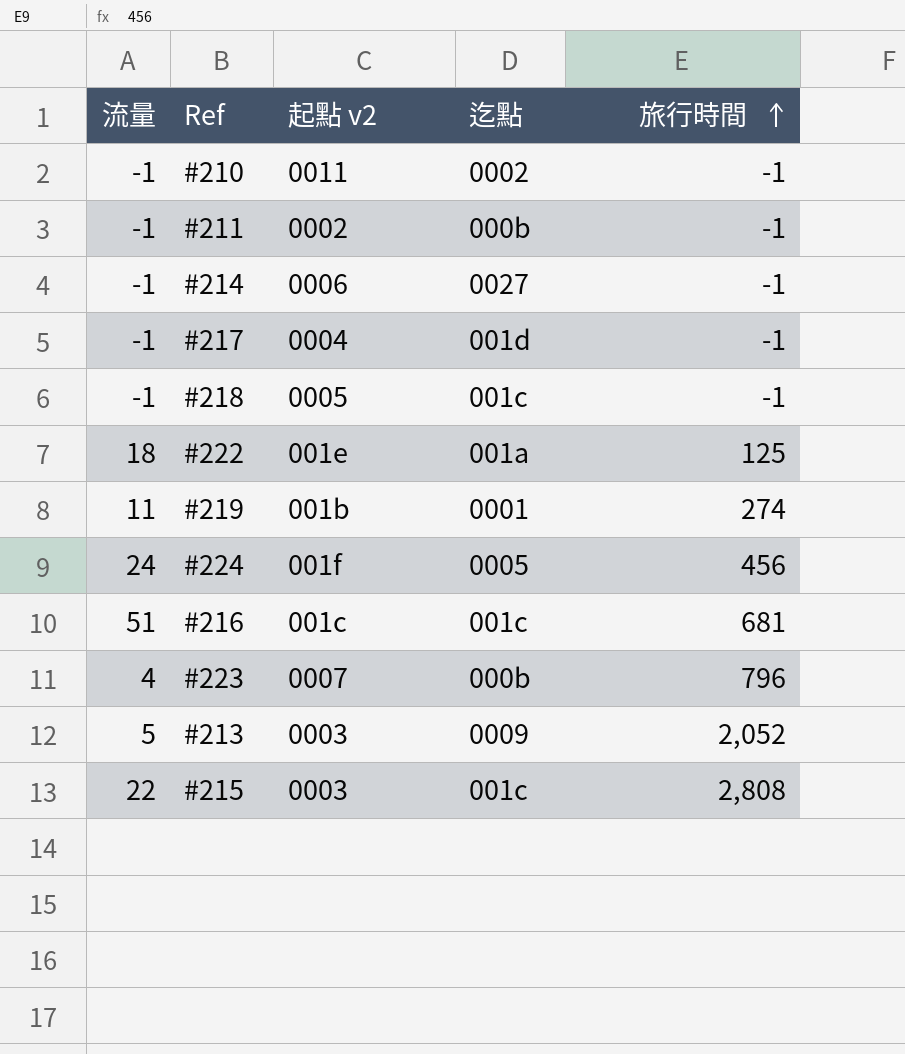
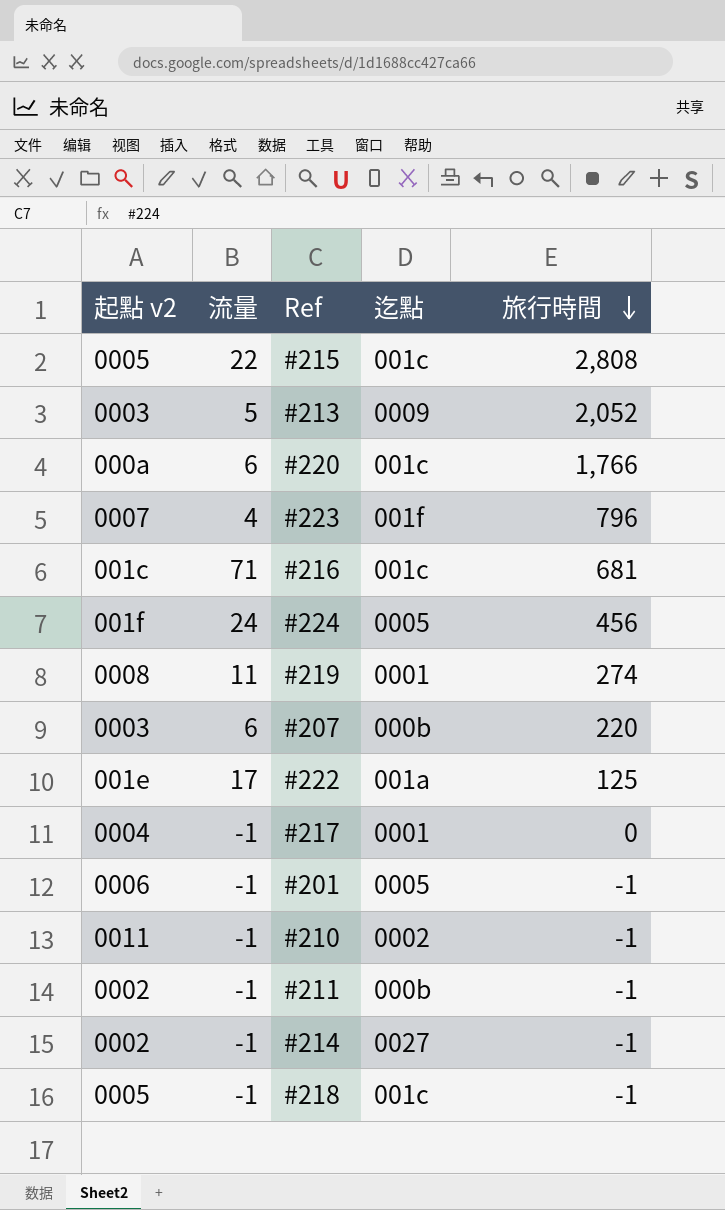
row order: 旅行時間 ascending -> 旅行時間 descending
column 起點 v2 | position: 3 -> 1
#215 | 起點 v2: 0003 -> 0005
row #220: none -> 000a | 6 | 001c | 1,766
#223 | 迄點: 000b -> 001f
#216 | 流量: 51 -> 71
#219 | 起點 v2: 001b -> 0008
row #207: none -> 0003 | 6 | 000b | 220
#222 | 流量: 18 -> 17
#217 | 迄點: 001d -> 0001
#217 | 旅行時間: -1 -> 0
row #201: none -> 0006 | -1 | 0005 | -1
#214 | 起點 v2: 0006 -> 0002

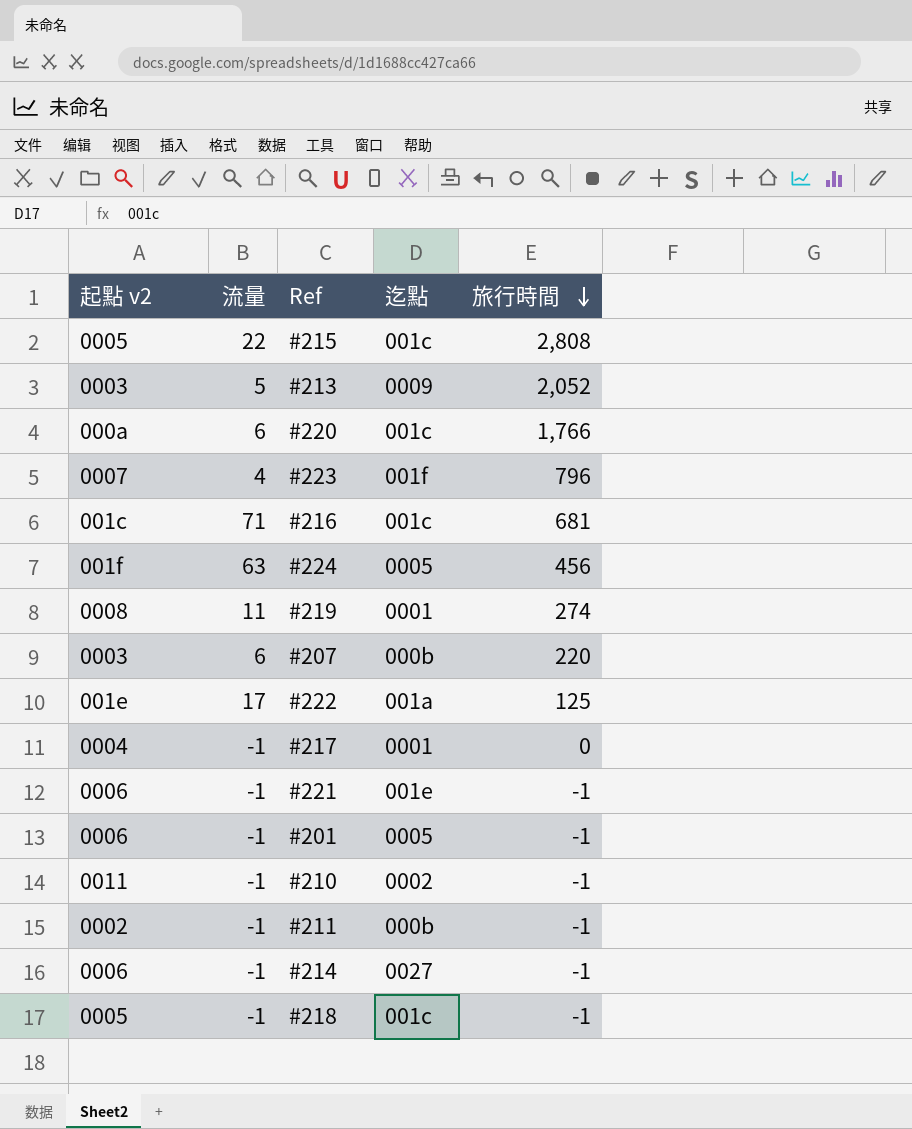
#224 | 流量: 24 -> 63
row #221: none -> 0006 | -1 | 001e | -1
#214 | 起點 v2: 0002 -> 0006

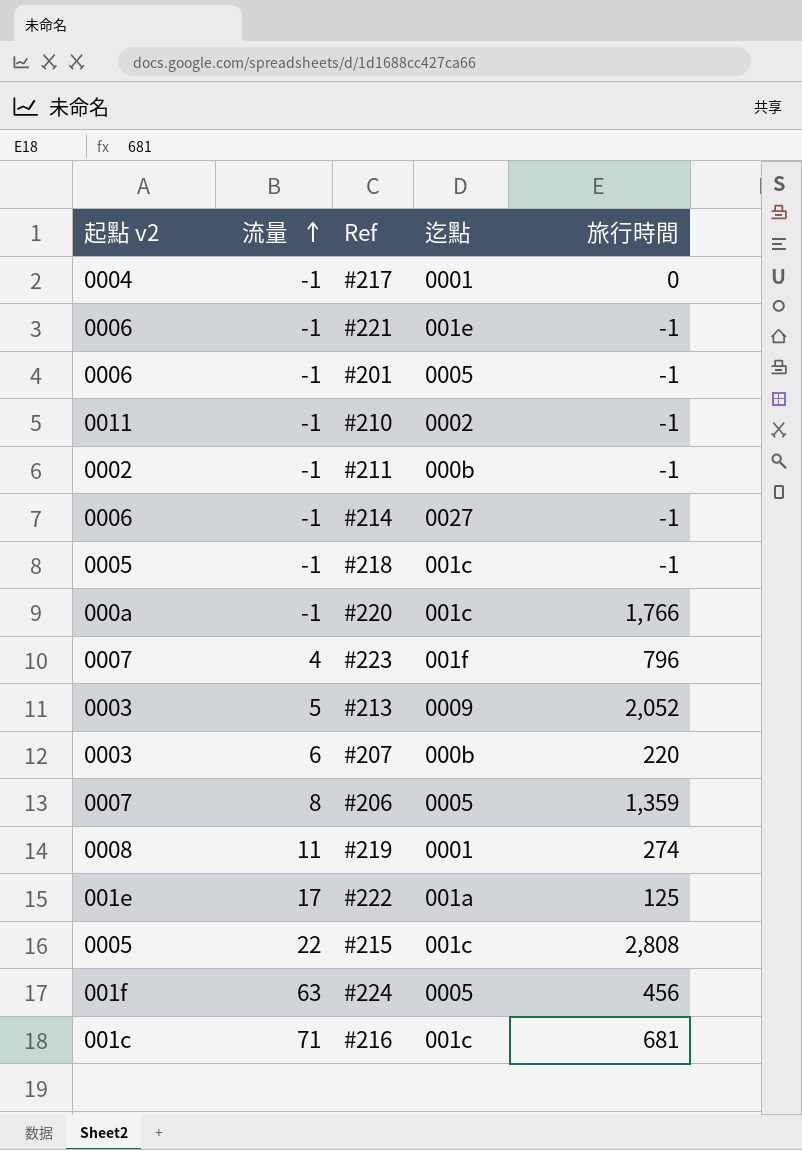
row order: 旅行時間 descending -> 流量 ascending
#220 | 流量: 6 -> -1
row #206: none -> 0007 | 8 | 0005 | 1,359

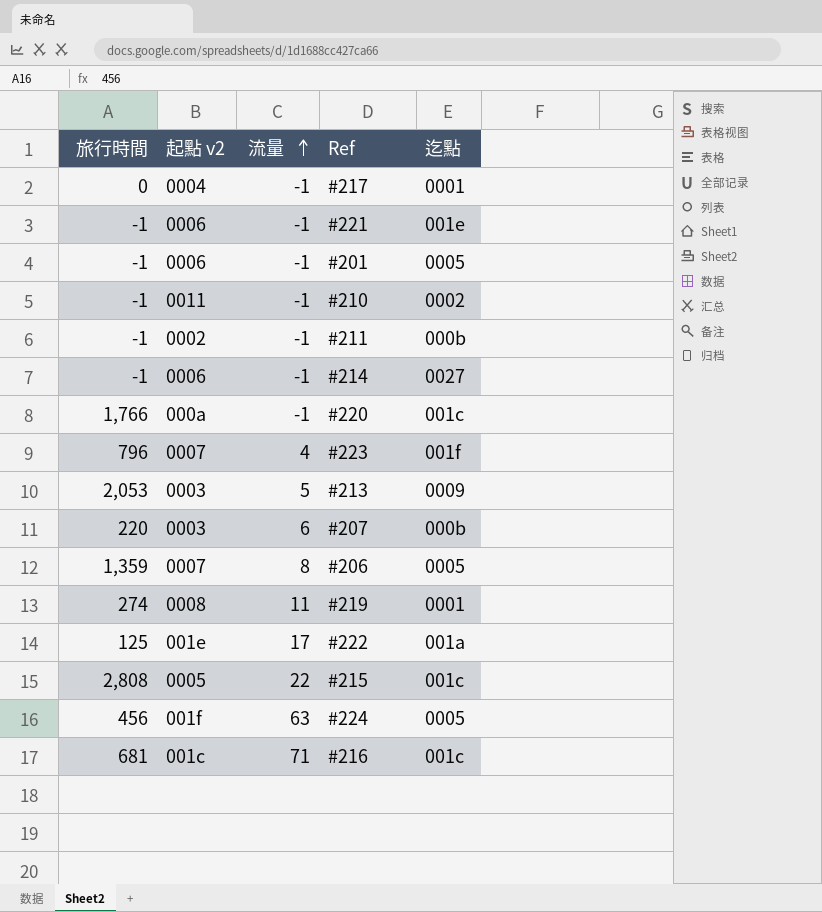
column 旅行時間 | position: 5 -> 1
row #218: 0005 | -1 | 001c | -1 -> none
#213 | 旅行時間: 2,052 -> 2,053

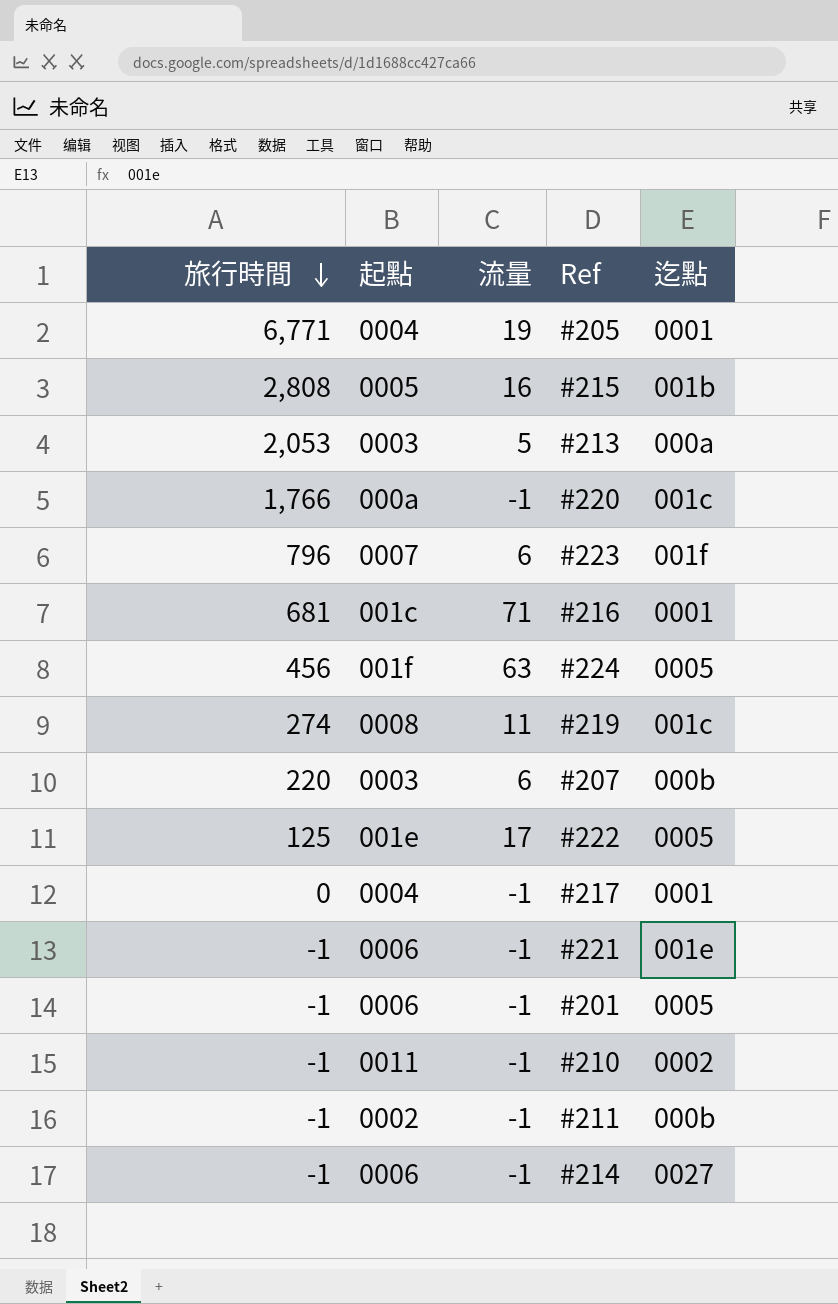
row order: 流量 ascending -> 旅行時間 descending
column name: 起點 v2 -> 起點
row #206: 1,359 | 0007 | 8 | 0005 -> none
row #205: none -> 6,771 | 0004 | 19 | 0001
#215 | 流量: 22 -> 16
#215 | 迄點: 001c -> 001b
#213 | 迄點: 0009 -> 000a
#223 | 流量: 4 -> 6
#216 | 迄點: 001c -> 0001
#219 | 迄點: 0001 -> 001c
#222 | 迄點: 001a -> 0005

